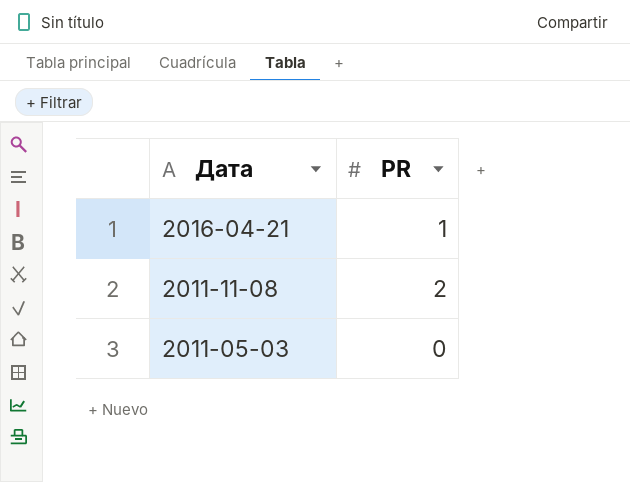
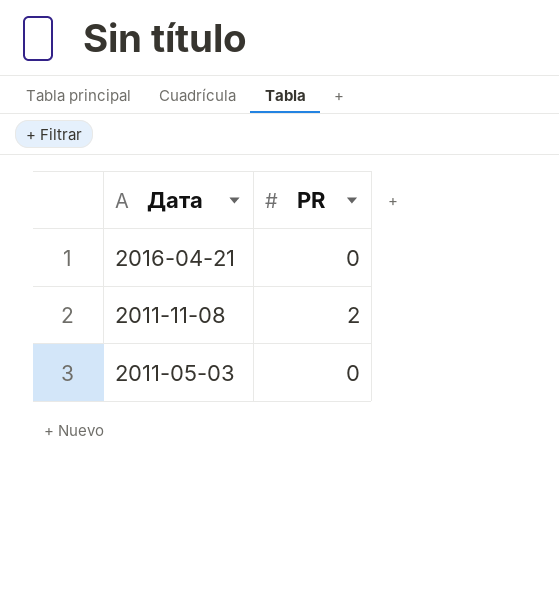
2016-04-21 | PR: 1 -> 0

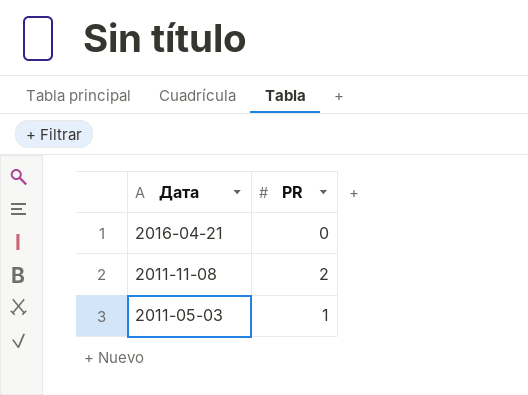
2011-05-03 | PR: 0 -> 1

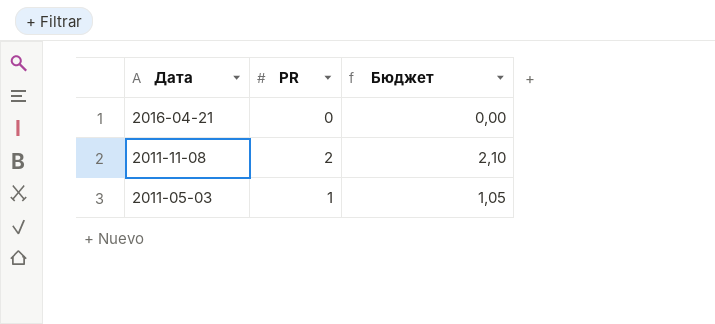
column Бюджет | formula: none -> [PR] * 1,05

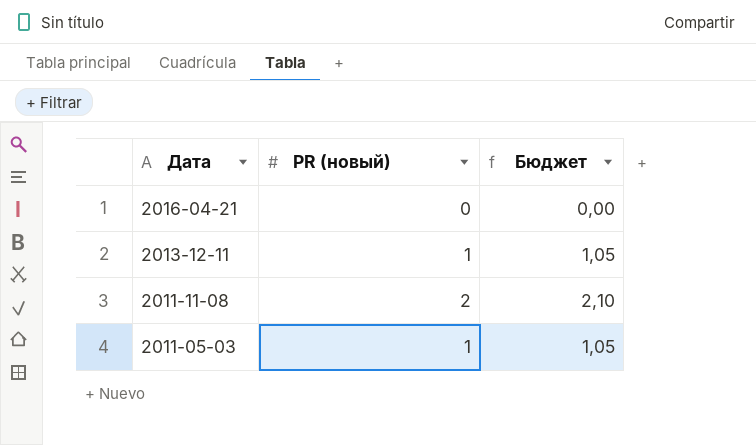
column name: PR -> PR (новый)
row 2013-12-11: none -> 1 | 1,05

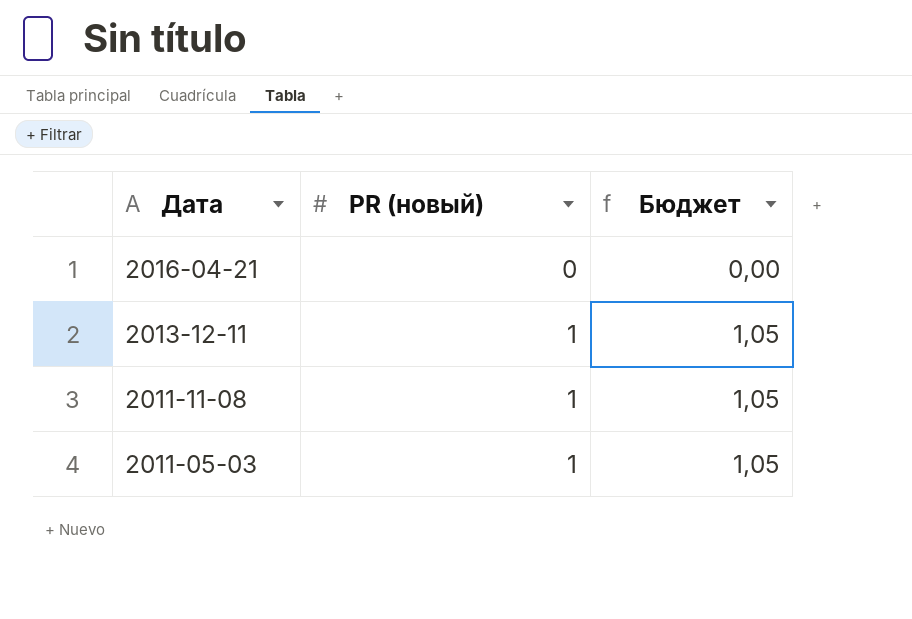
2011-11-08 | PR (новый): 2 -> 1
2011-11-08 | Бюджет: 2,10 -> 1,05

